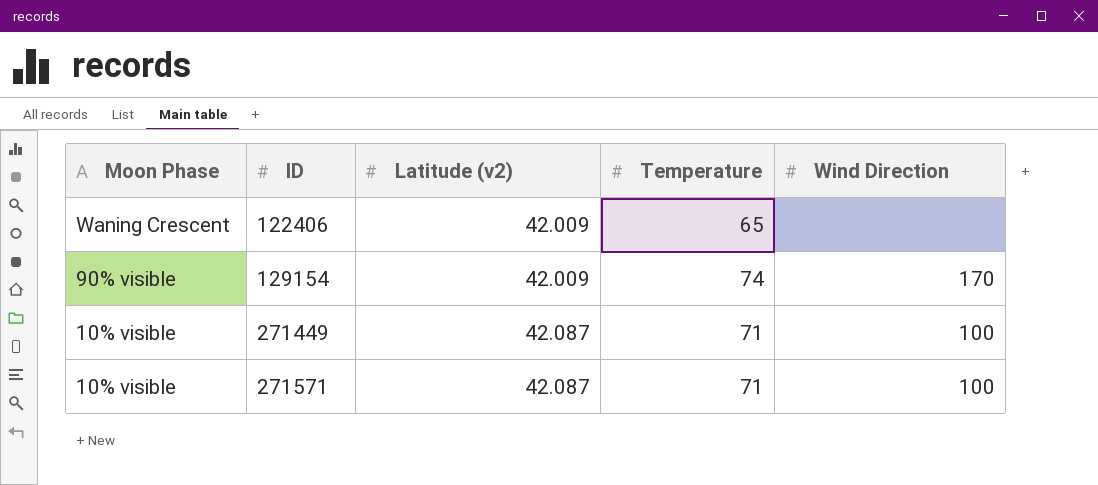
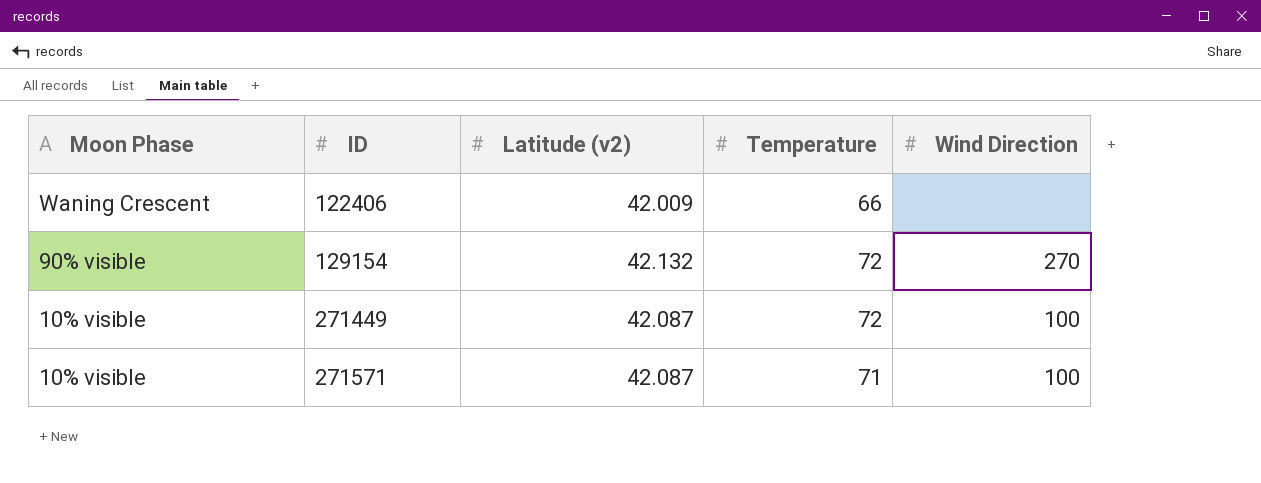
122406 | Temperature: 65 -> 66
129154 | Latitude (v2): 42.009 -> 42.132
129154 | Temperature: 74 -> 72
129154 | Wind Direction: 170 -> 270
271449 | Temperature: 71 -> 72

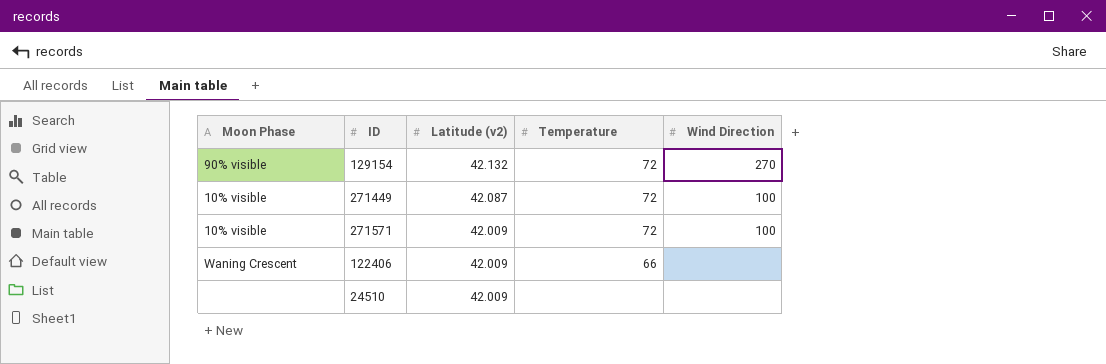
row order: Moon Phase descending -> Latitude (v2) descending
271571 | Latitude (v2): 42.087 -> 42.009
271571 | Temperature: 71 -> 72
row 24510: none -> none | 42.009 | none | none

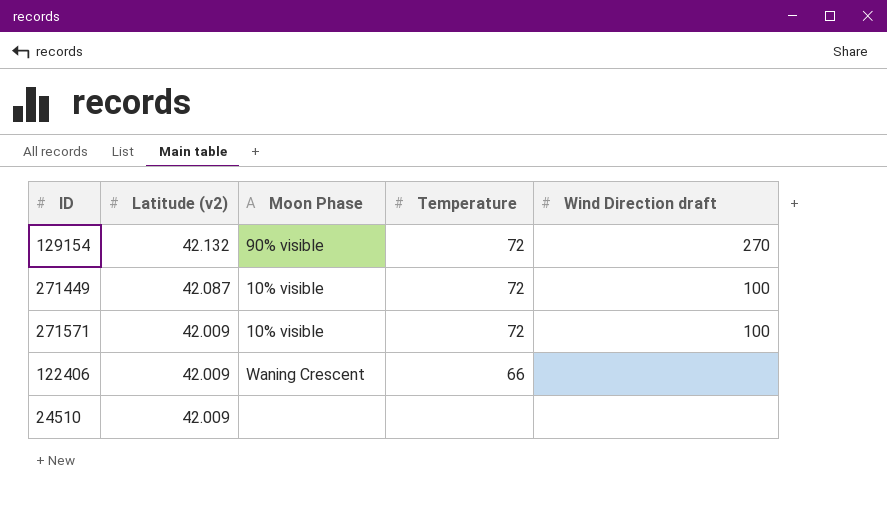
column Moon Phase | position: 1 -> 3
column name: Wind Direction -> Wind Direction draft

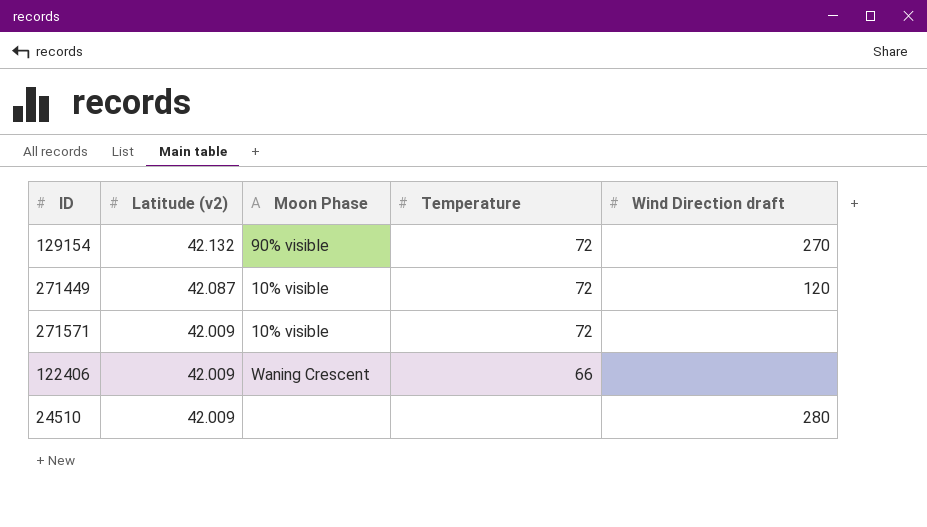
271449 | Wind Direction draft: 100 -> 120
271571 | Wind Direction draft: 100 -> none
24510 | Wind Direction draft: none -> 280

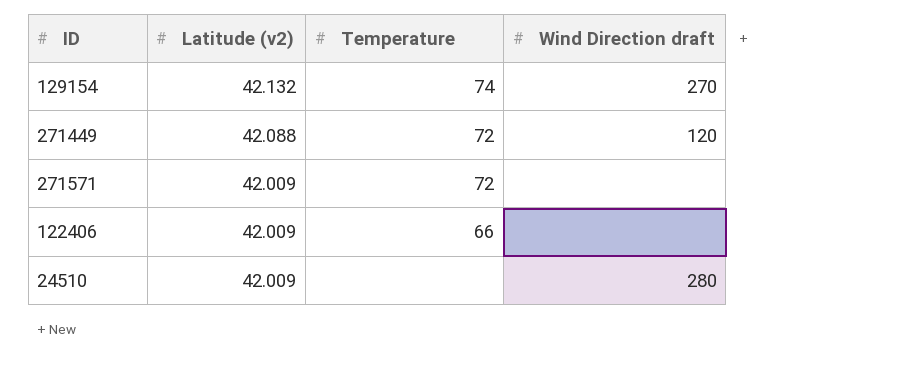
column Moon Phase | position: 3 -> none
129154 | Temperature: 72 -> 74
271449 | Latitude (v2): 42.087 -> 42.088

